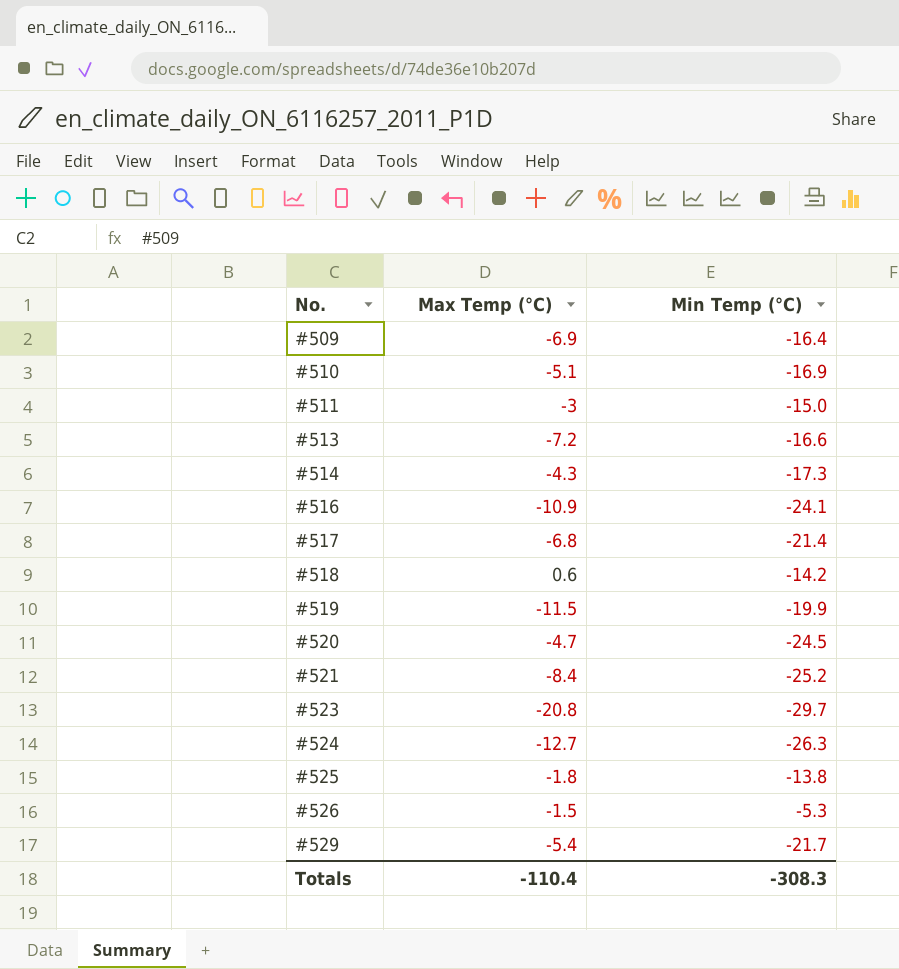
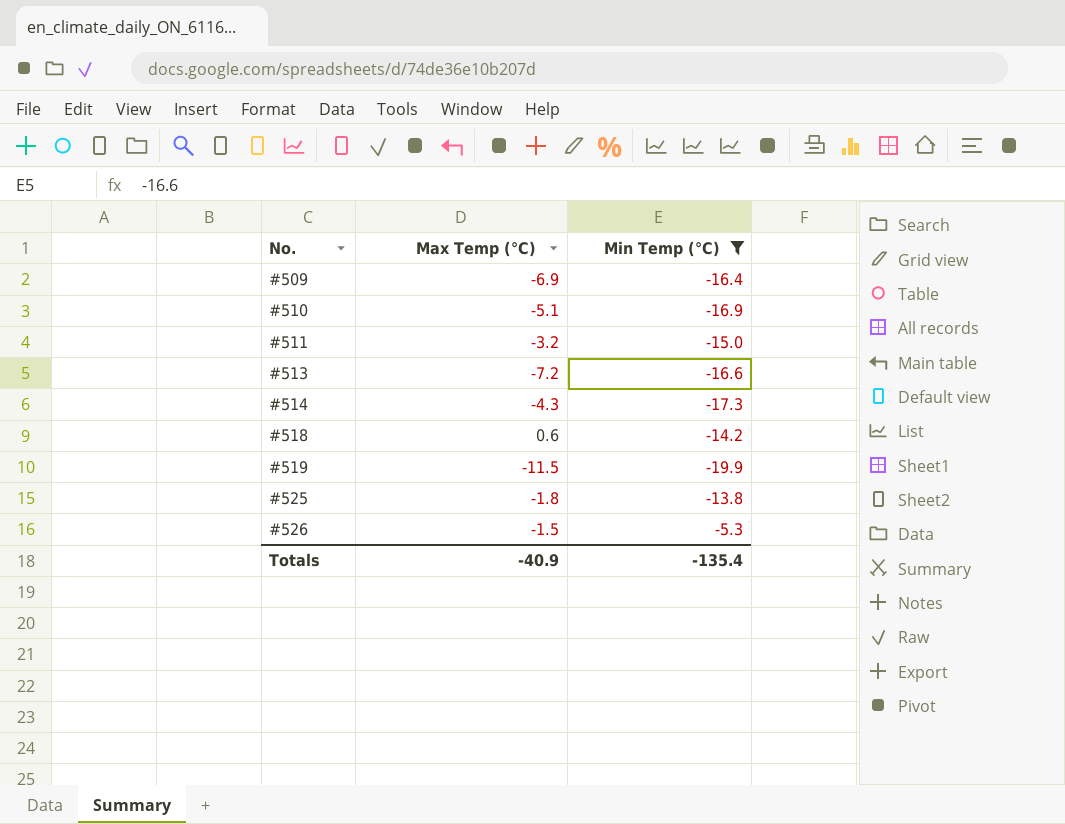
filter: none -> Min Temp (°C) >= -19.9
#511 | Max Temp (°C): -3 -> -3.2
Totals | Max Temp (°C): -110.4 -> -40.9
Totals | Min Temp (°C): -308.3 -> -135.4

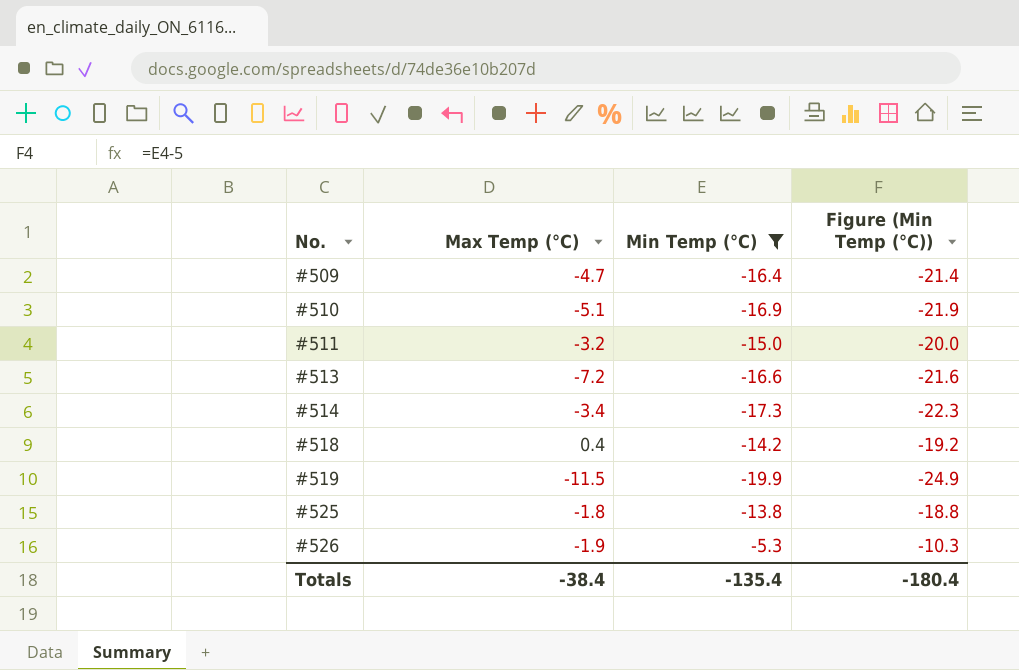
column Figure (Min Temp (°C)) | formula: none -> [Min Temp (°C)] - 5
#509 | Max Temp (°C): -6.9 -> -4.7
#514 | Max Temp (°C): -4.3 -> -3.4
#518 | Max Temp (°C): 0.6 -> 0.4
#526 | Max Temp (°C): -1.5 -> -1.9
Totals | Max Temp (°C): -40.9 -> -38.4

